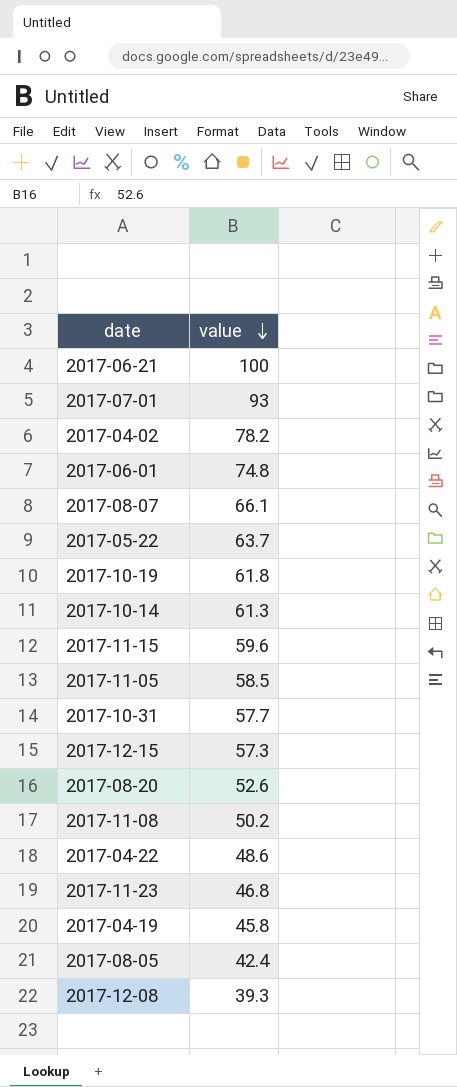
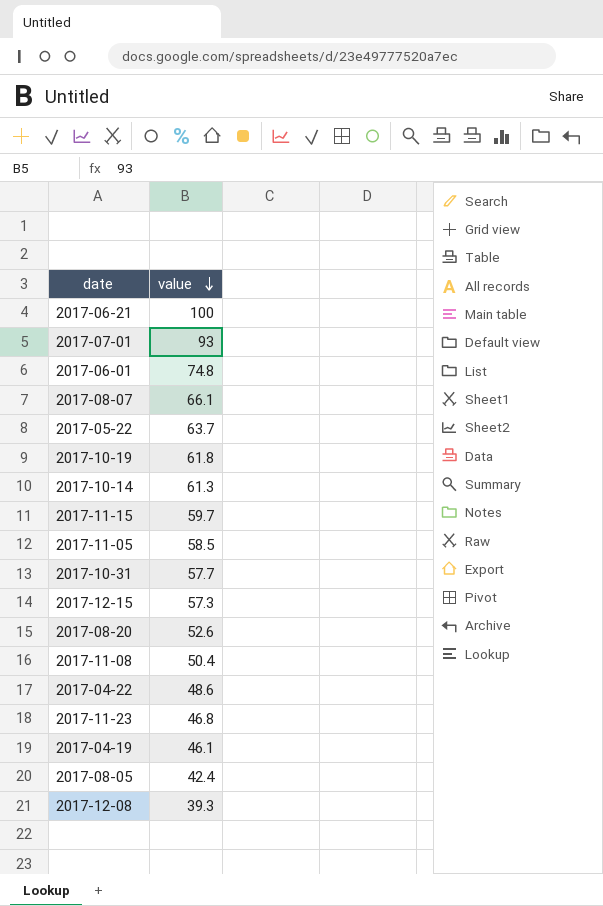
row 2017-04-02: 78.2 -> none
2017-11-15 | value: 59.6 -> 59.7
2017-11-08 | value: 50.2 -> 50.4
2017-04-19 | value: 45.8 -> 46.1

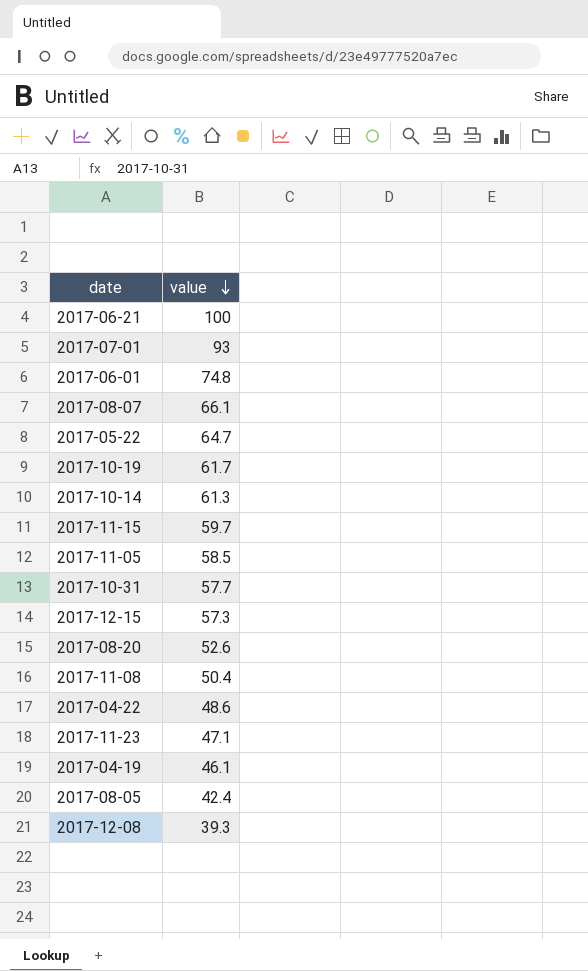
2017-05-22 | value: 63.7 -> 64.7
2017-10-19 | value: 61.8 -> 61.7
2017-11-23 | value: 46.8 -> 47.1

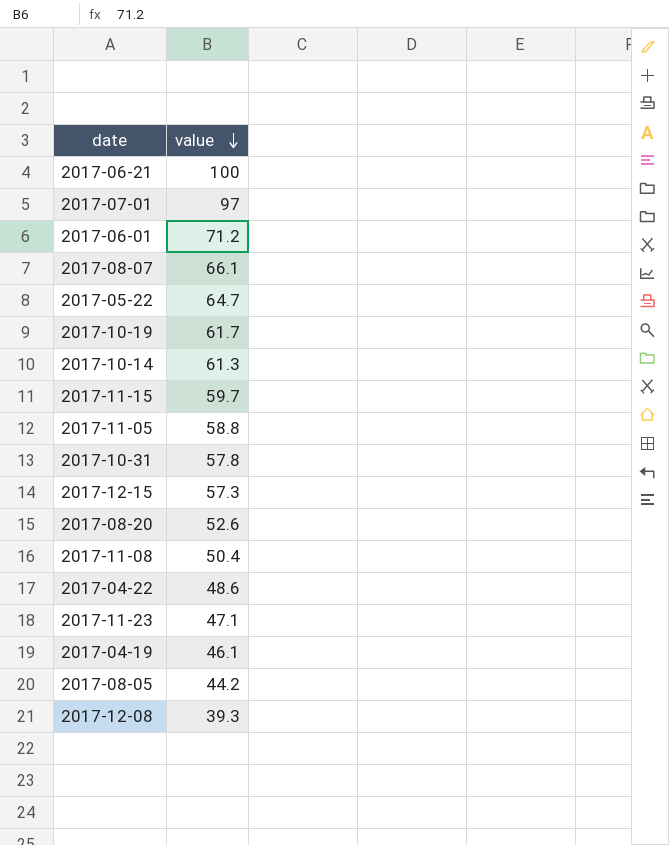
2017-07-01 | value: 93 -> 97
2017-06-01 | value: 74.8 -> 71.2
2017-11-05 | value: 58.5 -> 58.8
2017-10-31 | value: 57.7 -> 57.8
2017-08-05 | value: 42.4 -> 44.2

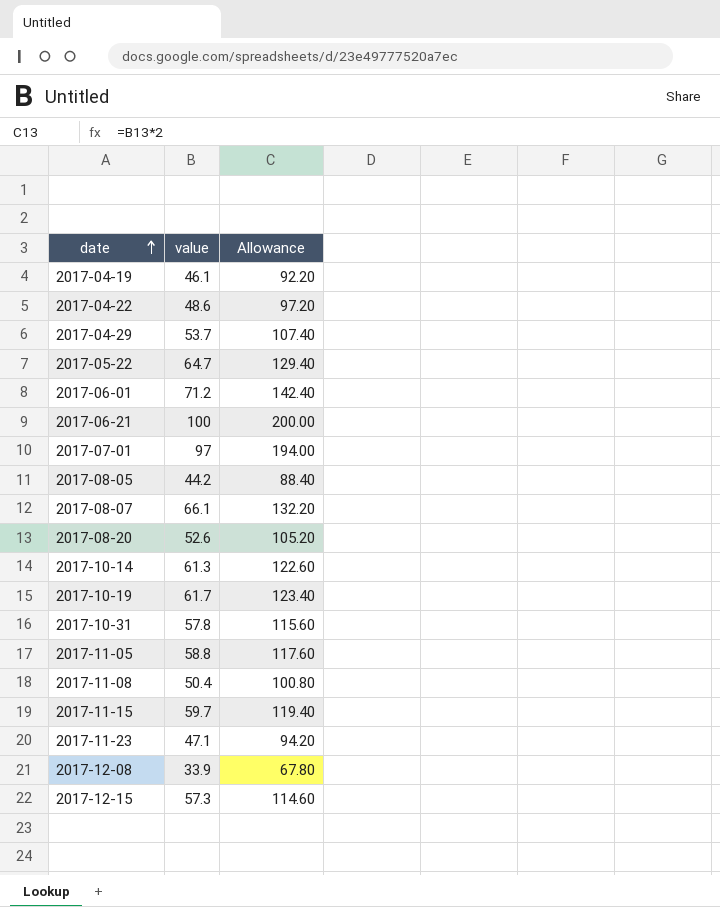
row order: value descending -> date ascending
column Allowance | formula: none -> [value] * 2
row 2017-04-29: none -> 53.7 | 107.40
2017-12-08 | value: 39.3 -> 33.9

